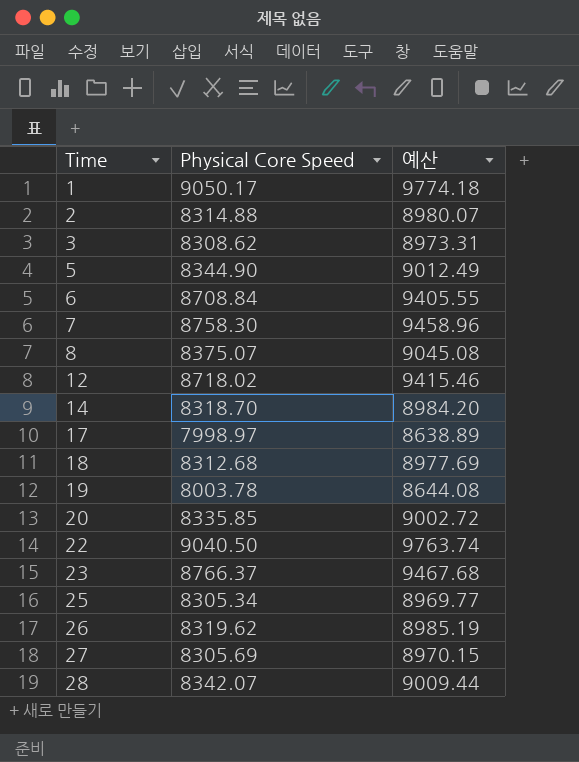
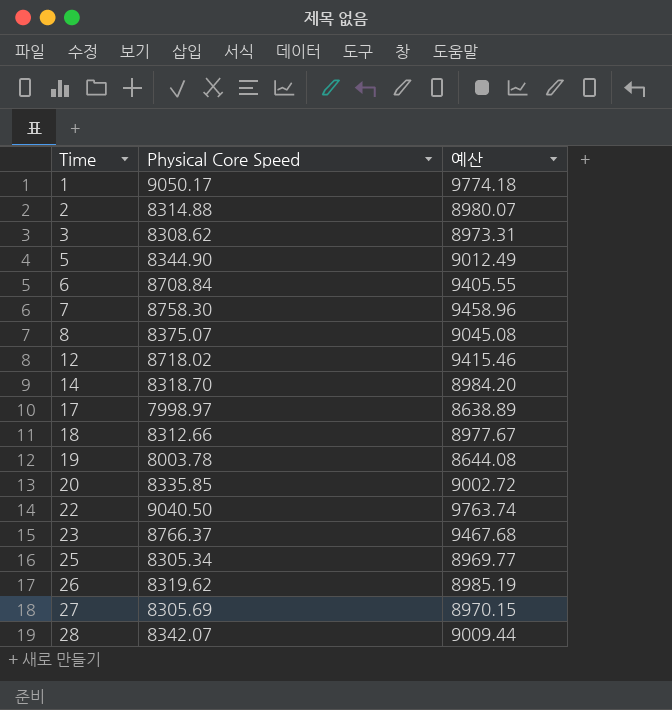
18 | Physical Core Speed: 8312.68 -> 8312.66
18 | 예산: 8977.69 -> 8977.67

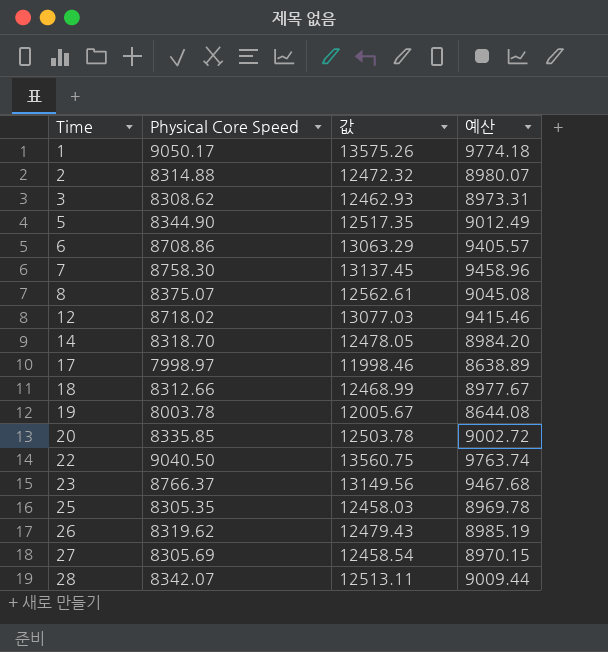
column 값 | formula: none -> [Physical Core Speed] * 1.5
6 | Physical Core Speed: 8708.84 -> 8708.86
6 | 예산: 9405.55 -> 9405.57
25 | Physical Core Speed: 8305.34 -> 8305.35
25 | 예산: 8969.77 -> 8969.78

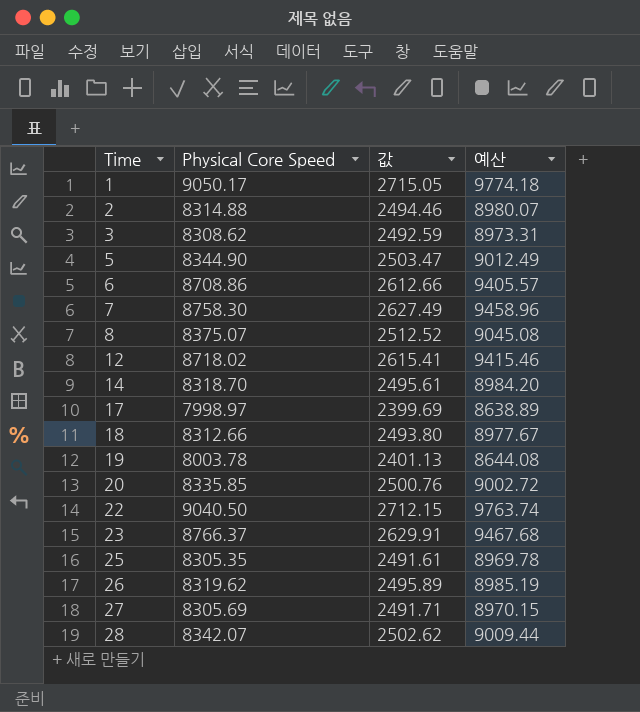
column 값 | formula: [Physical Core Speed] * 1.5 -> [Physical Core Speed] * 0.3

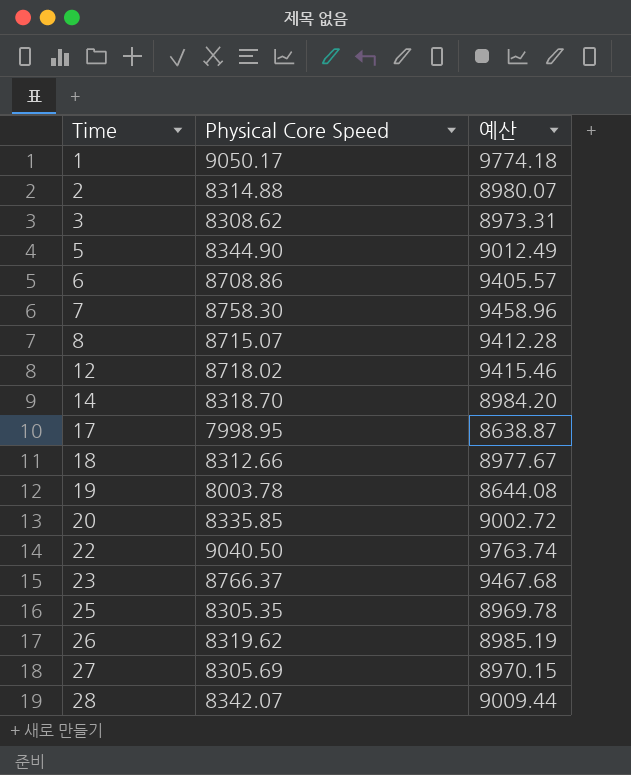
column 값 | formula: [Physical Core Speed] * 0.3 -> none
8 | Physical Core Speed: 8375.07 -> 8715.07
8 | 예산: 9045.08 -> 9412.28
17 | Physical Core Speed: 7998.97 -> 7998.95
17 | 예산: 8638.89 -> 8638.87

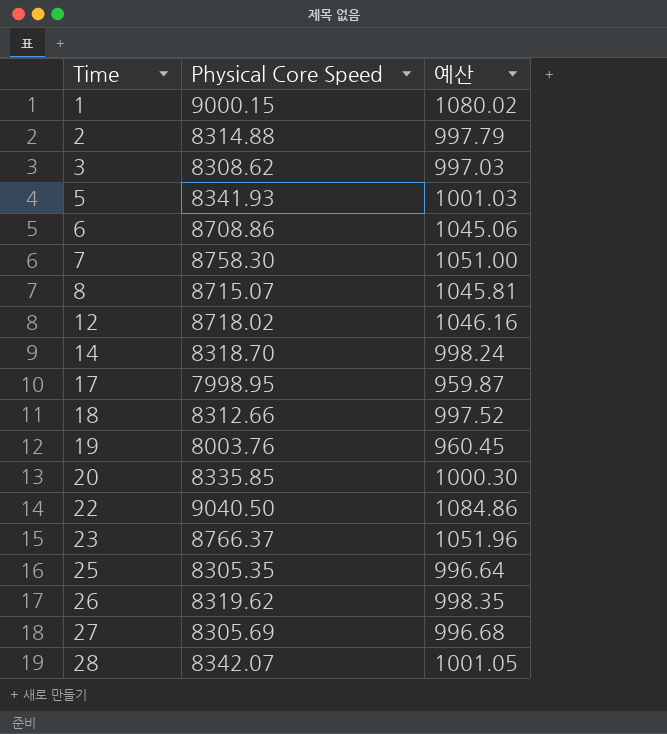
column 예산 | formula: [Physical Core Speed] * 1.08 -> [Physical Core Speed] * 0.12
1 | Physical Core Speed: 9050.17 -> 9000.15
5 | Physical Core Speed: 8344.90 -> 8341.93
19 | Physical Core Speed: 8003.78 -> 8003.76

